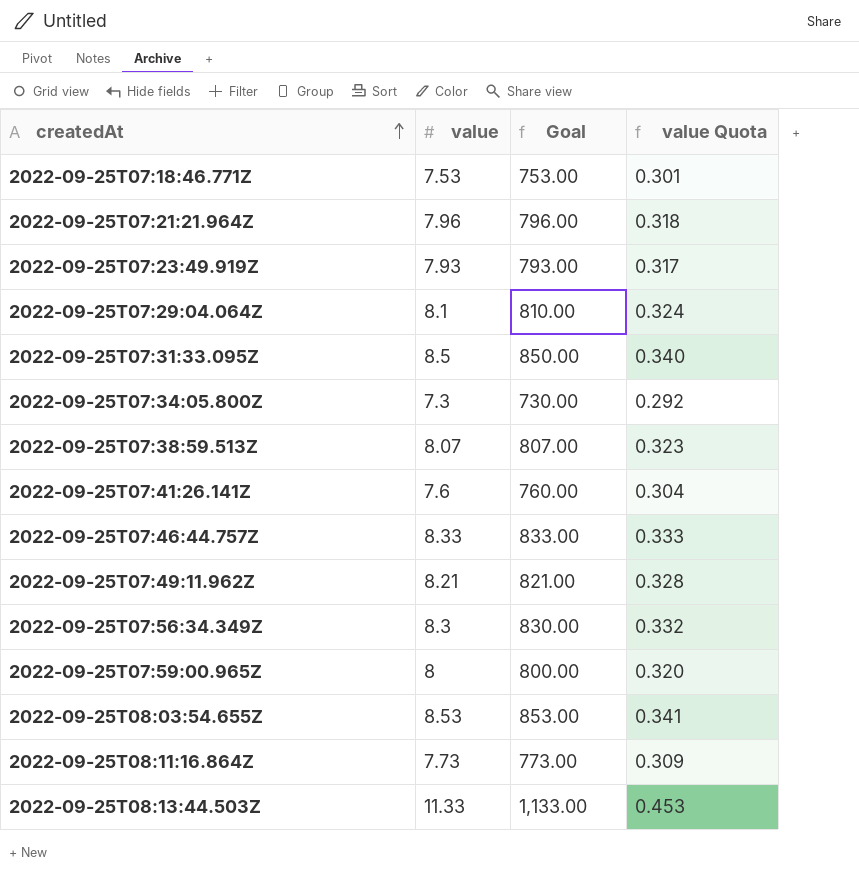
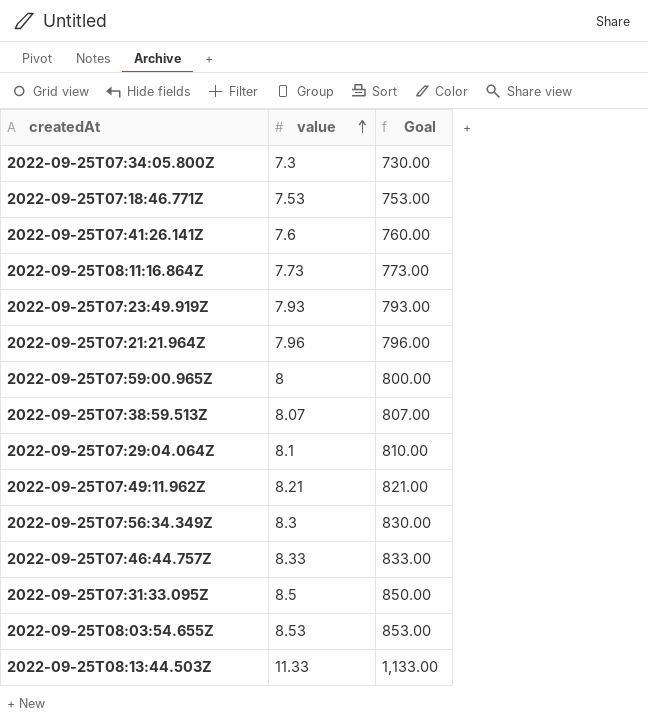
row order: createdAt ascending -> value ascending
column value Quota | formula: [value] * 0.04 -> none

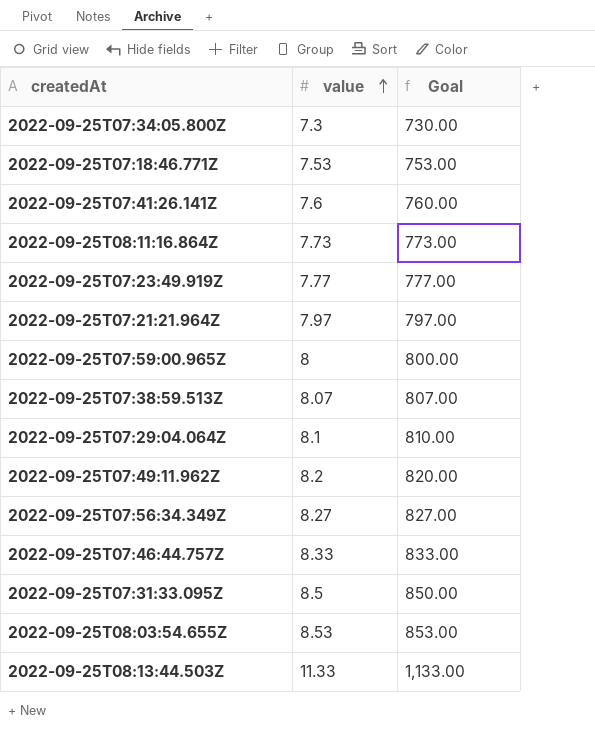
2022-09-25T07:23:49.919Z | value: 7.93 -> 7.77
2022-09-25T07:23:49.919Z | Goal: 793.00 -> 777.00
2022-09-25T07:21:21.964Z | value: 7.96 -> 7.97
2022-09-25T07:21:21.964Z | Goal: 796.00 -> 797.00
2022-09-25T07:49:11.962Z | value: 8.21 -> 8.2
2022-09-25T07:49:11.962Z | Goal: 821.00 -> 820.00
2022-09-25T07:56:34.349Z | value: 8.3 -> 8.27
2022-09-25T07:56:34.349Z | Goal: 830.00 -> 827.00

